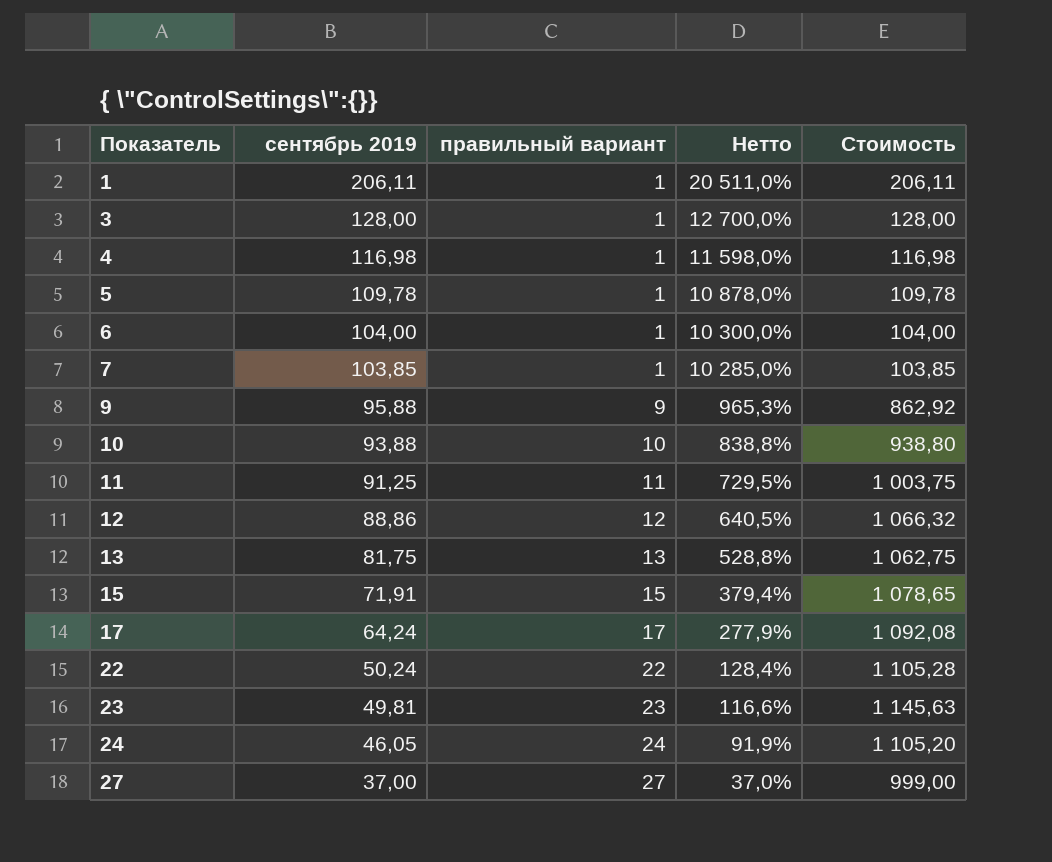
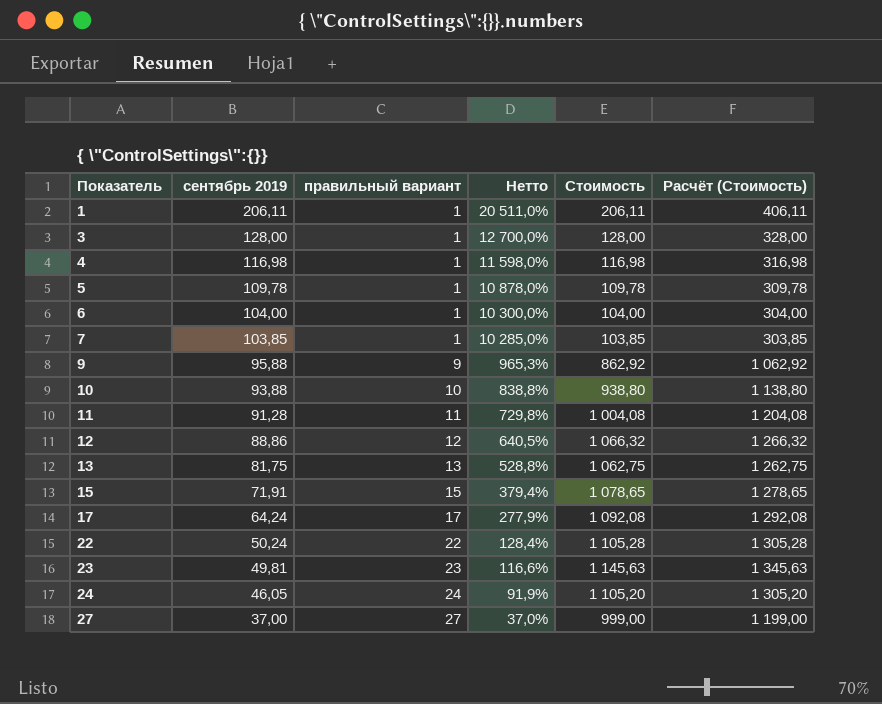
column Расчёт (Стоимость) | formula: none -> [Стоимость] + 200
11 | сентябрь 2019: 91,25 -> 91,28
11 | Нетто: 729,5% -> 729,8%
11 | Стоимость: 1 003,75 -> 1 004,08

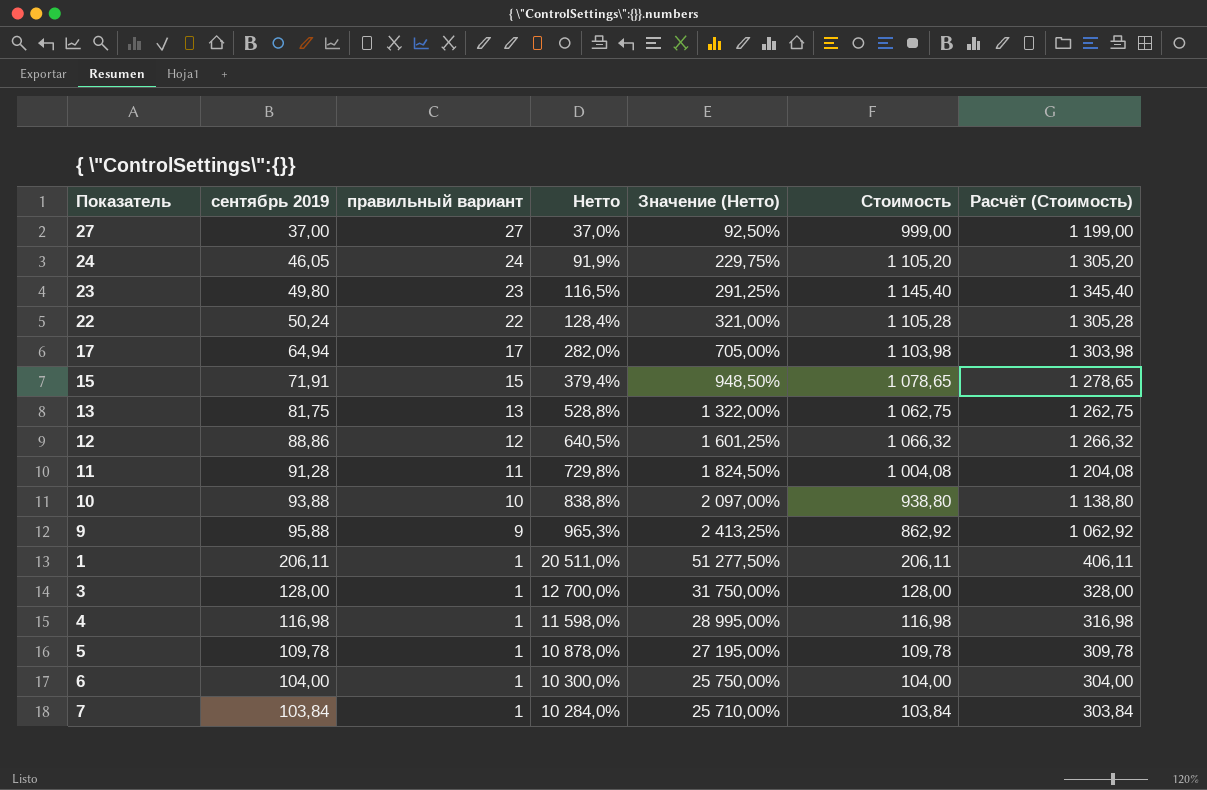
row order: Показатель ascending -> правильный вариант descending
column Значение (Нетто) | formula: none -> [Нетто] * 2,5
23 | сентябрь 2019: 49,81 -> 49,80
23 | Нетто: 116,6% -> 116,5%
23 | Стоимость: 1 145,63 -> 1 145,40
23 | Расчёт (Стоимость): 1 345,63 -> 1 345,40
17 | сентябрь 2019: 64,24 -> 64,94
17 | Нетто: 277,9% -> 282,0%
17 | Стоимость: 1 092,08 -> 1 103,98
17 | Расчёт (Стоимость): 1 292,08 -> 1 303,98
7 | сентябрь 2019: 103,85 -> 103,84
7 | Нетто: 10 285,0% -> 10 284,0%
7 | Стоимость: 103,85 -> 103,84
7 | Расчёт (Стоимость): 303,85 -> 303,84

